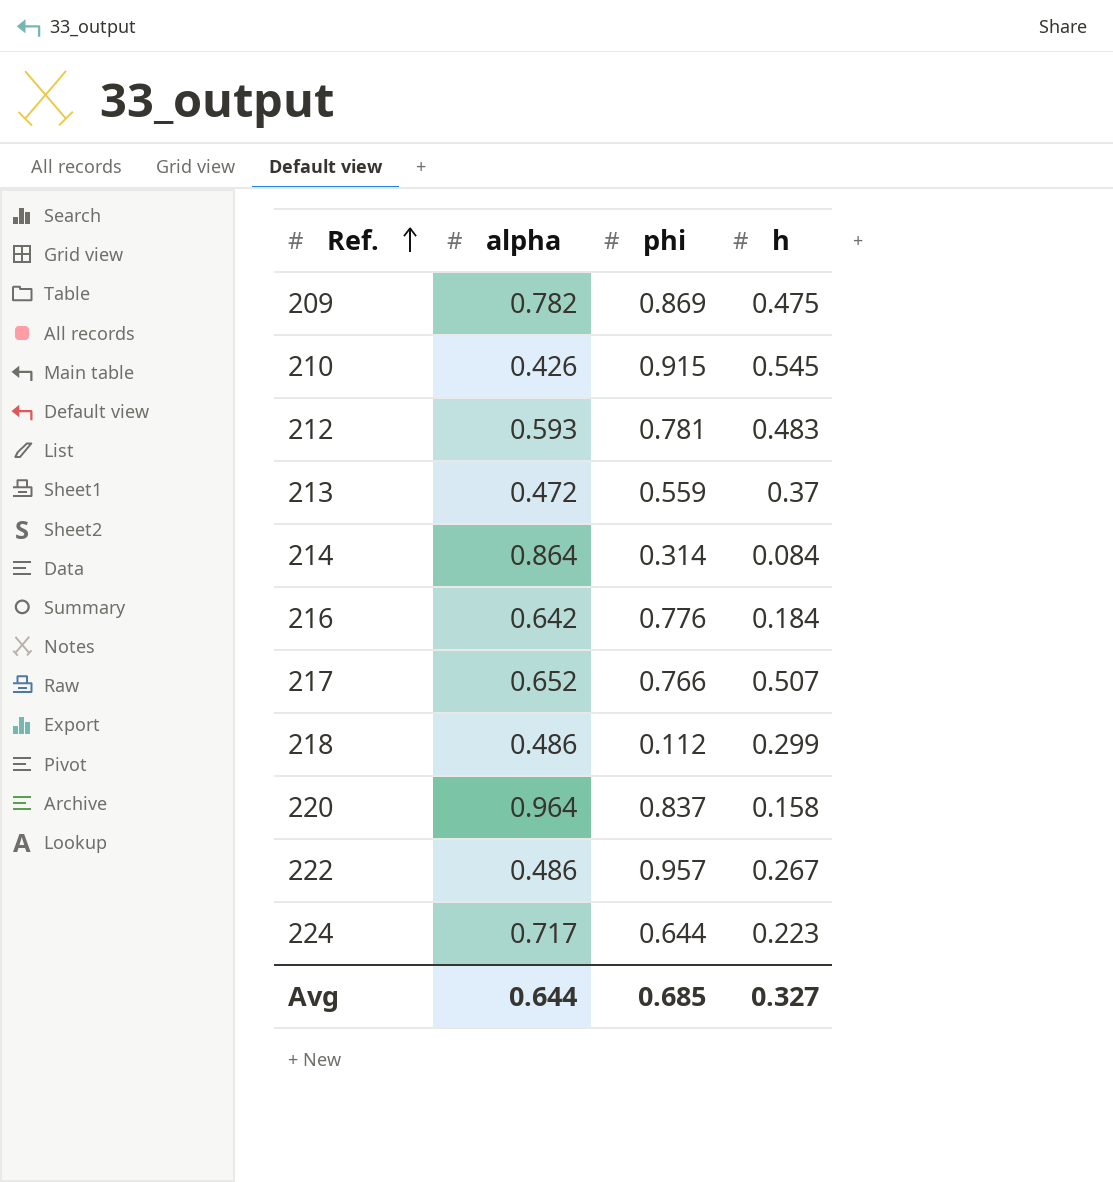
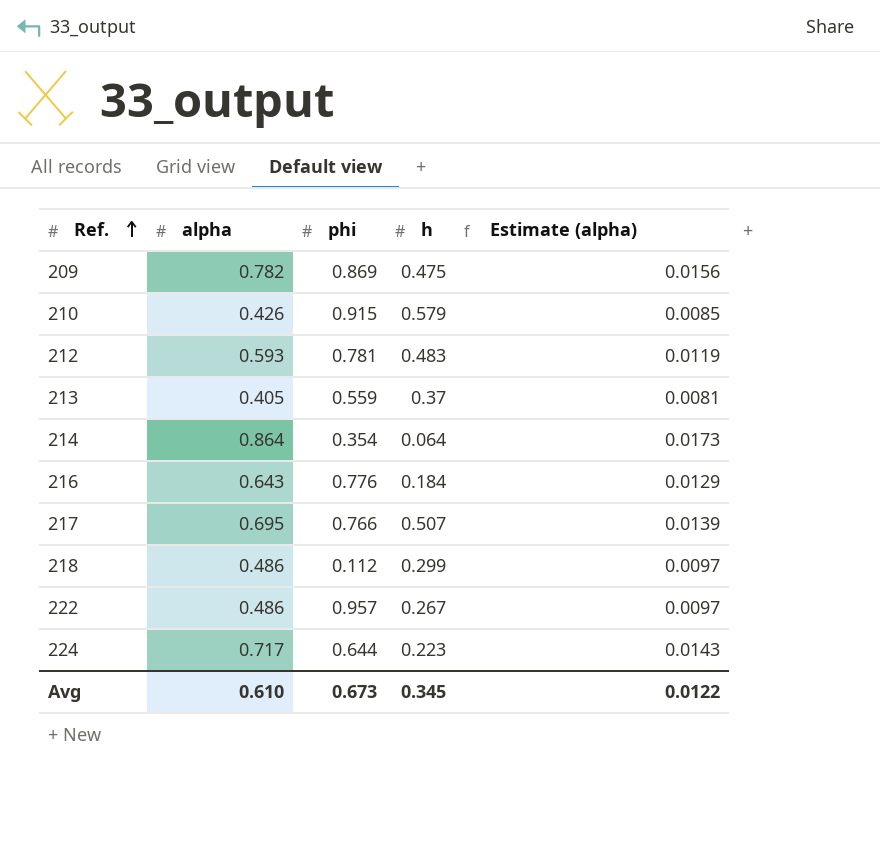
column Estimate (alpha) | formula: none -> [alpha] * 0.02
row 220: 0.964 | 0.837 | 0.158 -> none
210 | h: 0.545 -> 0.579
213 | alpha: 0.472 -> 0.405
214 | phi: 0.314 -> 0.354
214 | h: 0.084 -> 0.064
216 | alpha: 0.642 -> 0.643
217 | alpha: 0.652 -> 0.695
Avg | alpha: 0.644 -> 0.610
Avg | phi: 0.685 -> 0.673
Avg | h: 0.327 -> 0.345

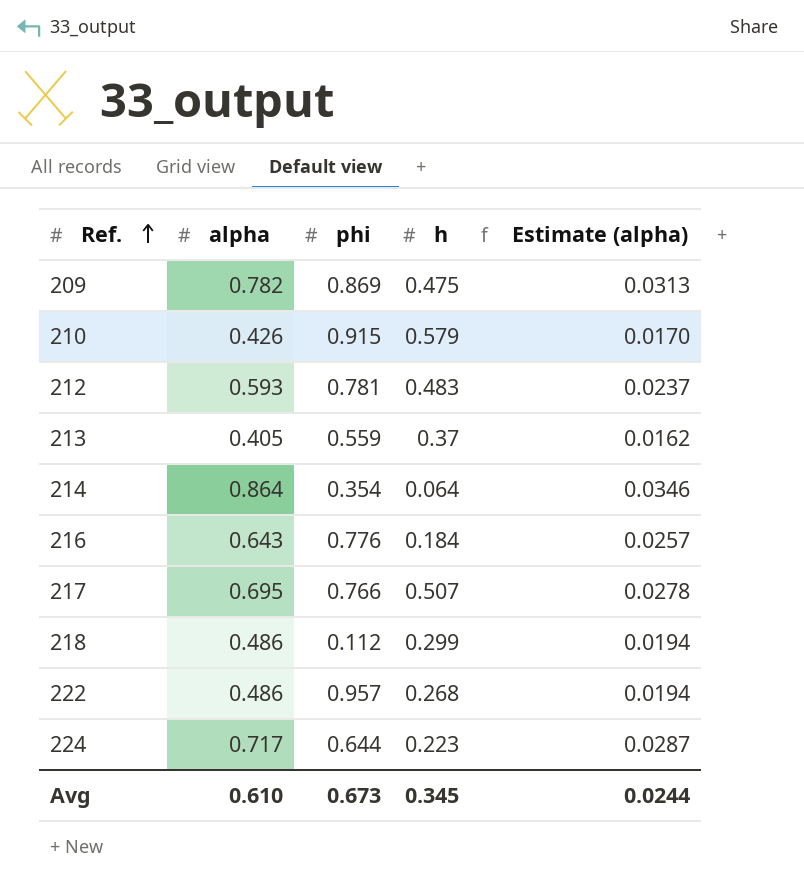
column Estimate (alpha) | formula: [alpha] * 0.02 -> [alpha] * 0.04
222 | h: 0.267 -> 0.268
Avg | Estimate (alpha): 0.0122 -> 0.0244

